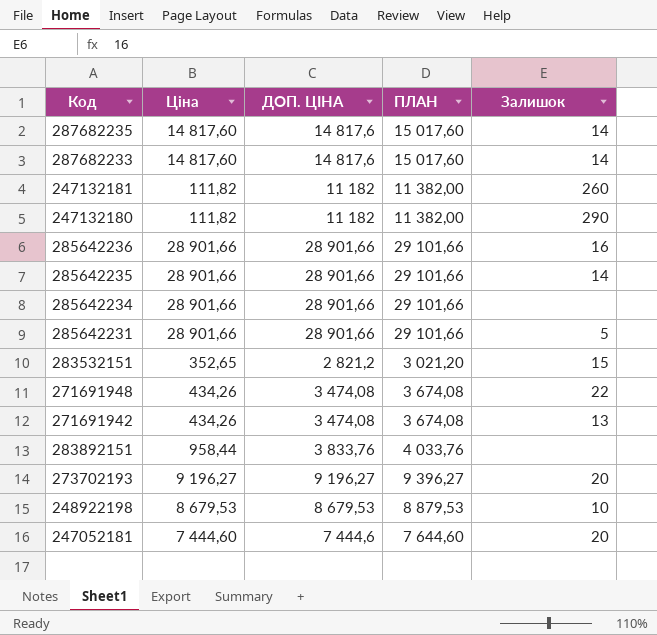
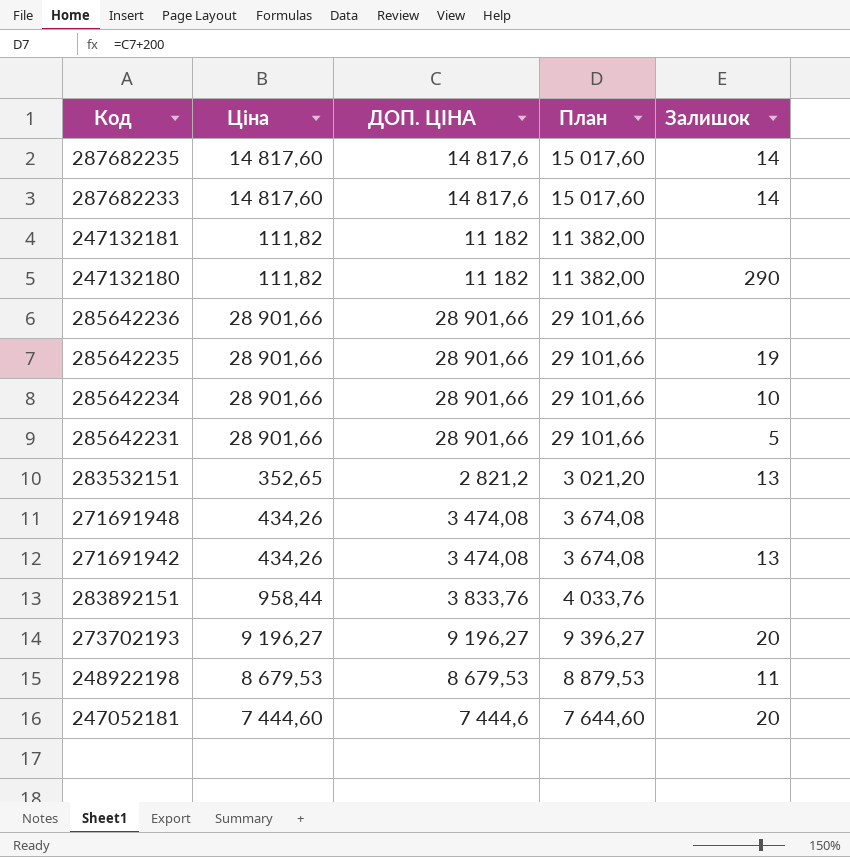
column name: ПЛАН -> План
247132181 | Залишок: 260 -> none
285642236 | Залишок: 16 -> none
285642235 | Залишок: 14 -> 19
285642234 | Залишок: none -> 10
283532151 | Залишок: 15 -> 13
271691948 | Залишок: 22 -> none
248922198 | Залишок: 10 -> 11

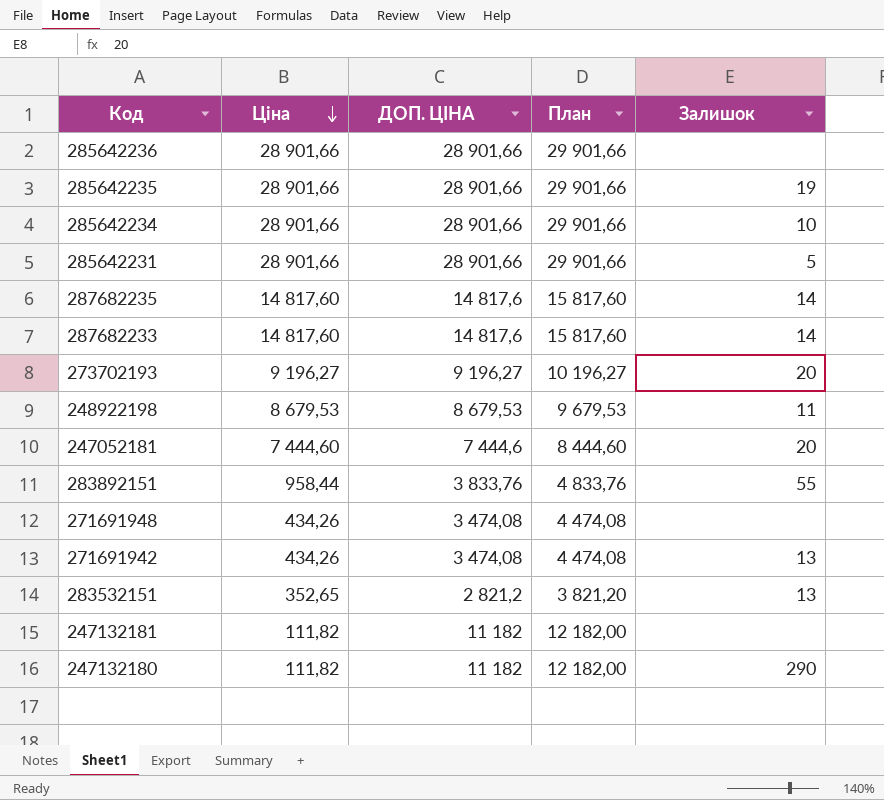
row order: none -> Ціна descending
column План | formula: [ДОП. ЦІНА] + 200 -> [ДОП. ЦІНА] + 1000
283892151 | Залишок: none -> 55

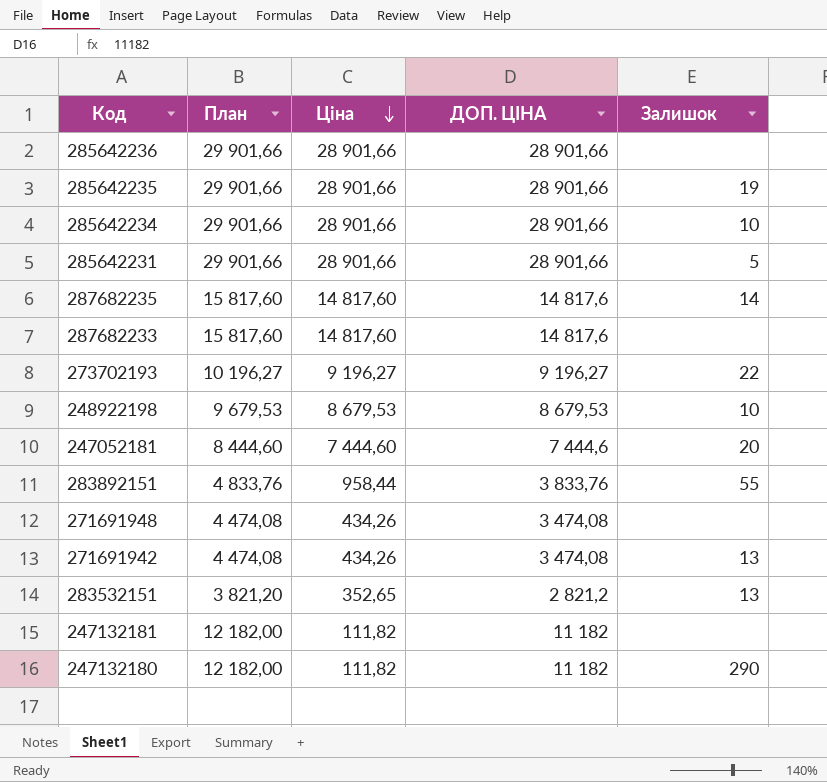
column План | position: 4 -> 2
287682233 | Залишок: 14 -> none
273702193 | Залишок: 20 -> 22
248922198 | Залишок: 11 -> 10

